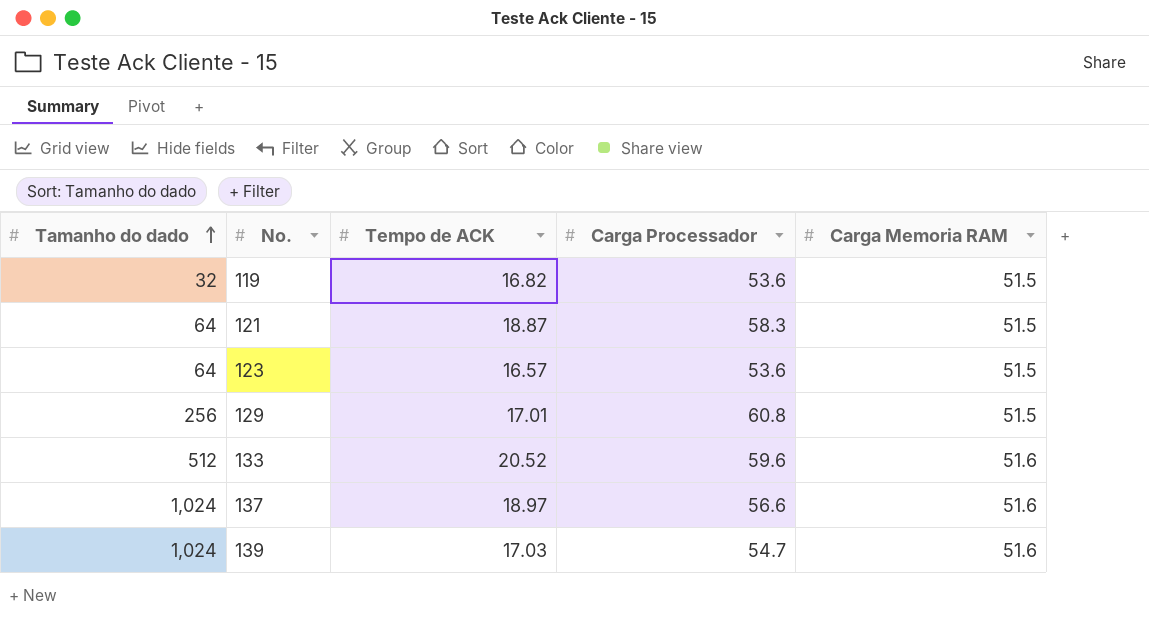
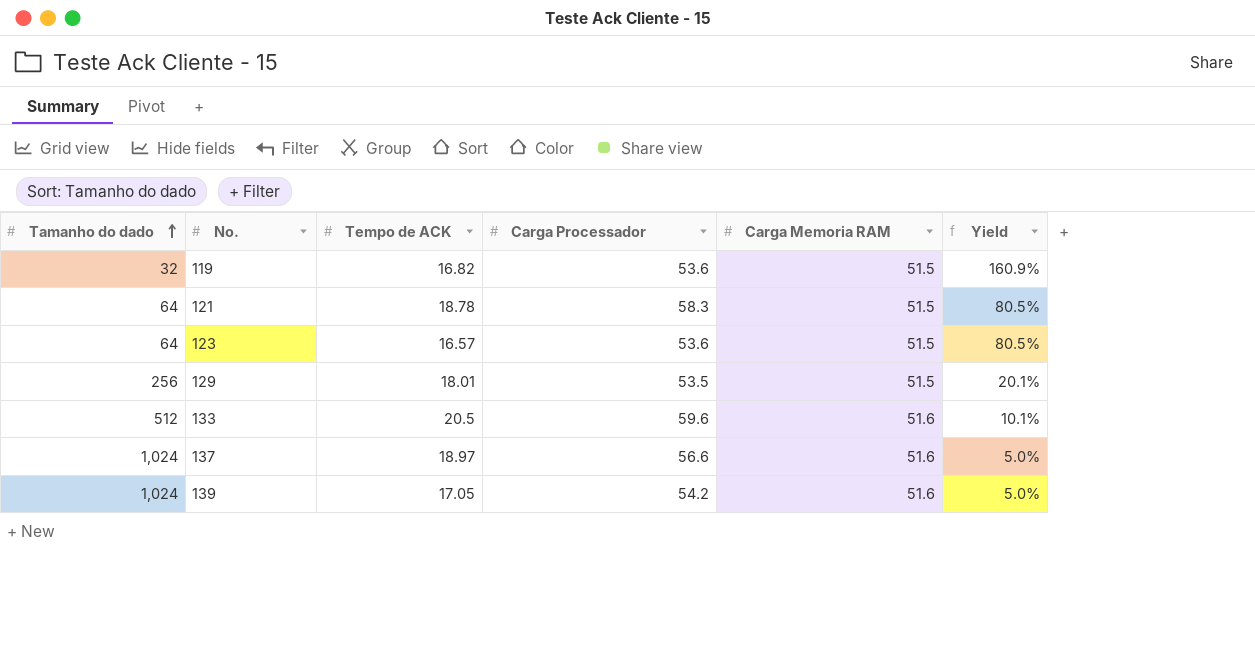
column Yield | formula: none -> [Carga Memoria RAM] / [Tamanho do dado]
121 | Tempo de ACK: 18.87 -> 18.78
129 | Tempo de ACK: 17.01 -> 18.01
129 | Carga Processador: 60.8 -> 53.5
133 | Tempo de ACK: 20.52 -> 20.5
139 | Tempo de ACK: 17.03 -> 17.05
139 | Carga Processador: 54.7 -> 54.2

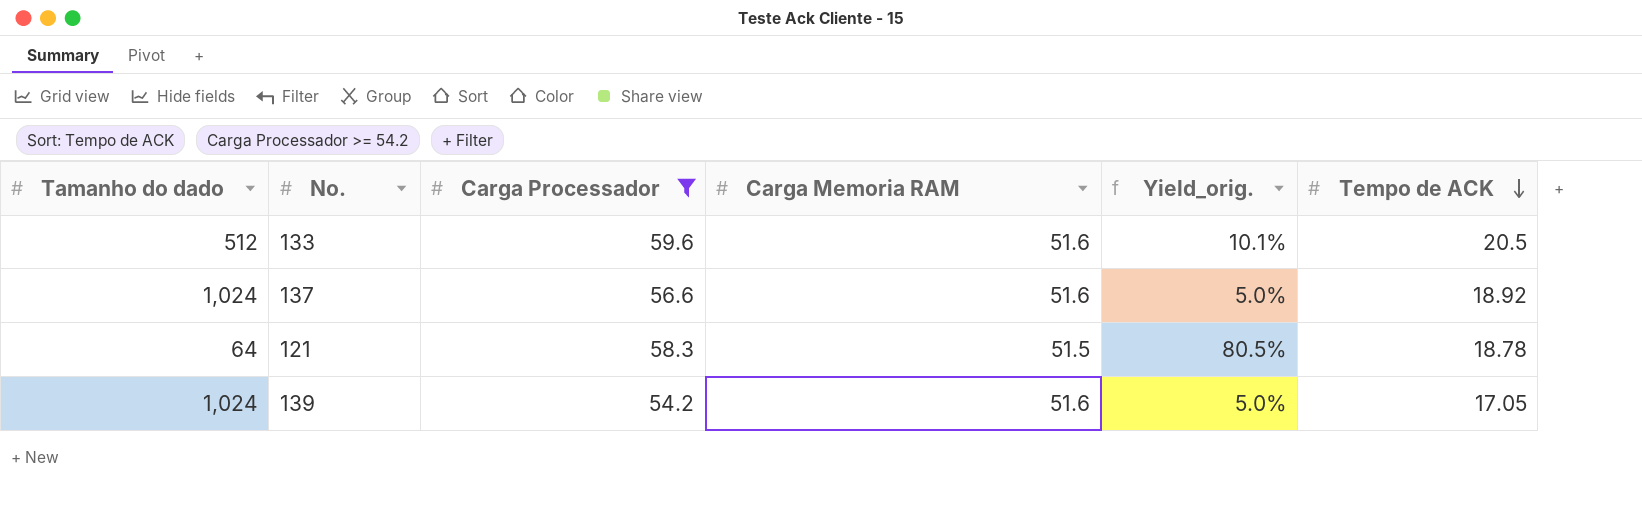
filter: none -> Carga Processador >= 54.2
row order: Tamanho do dado ascending -> Tempo de ACK descending
column name: Yield -> Yield_orig.
column Tempo de ACK | position: 3 -> 6
137 | Tempo de ACK: 18.97 -> 18.92

